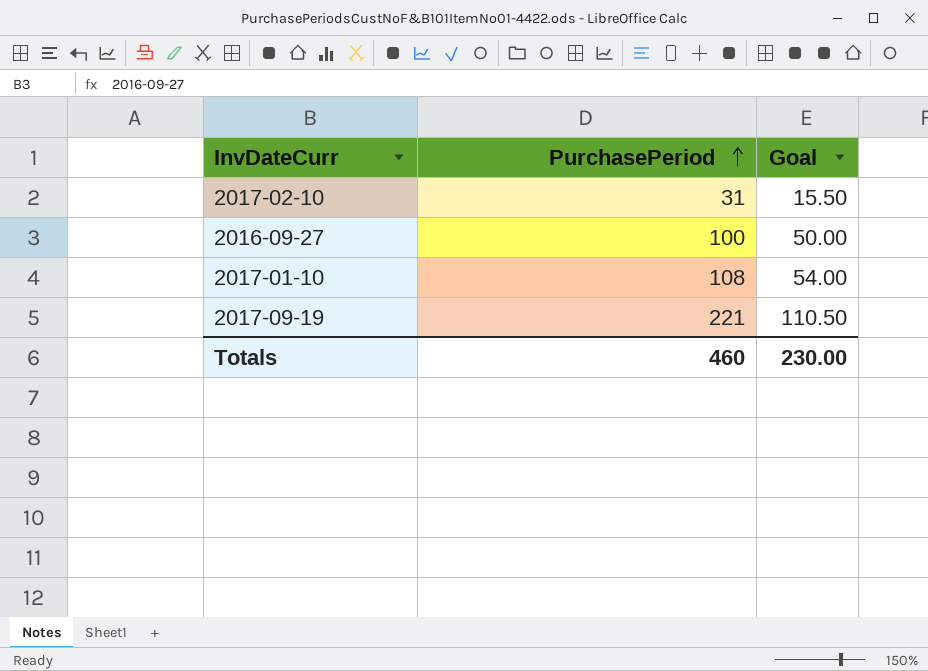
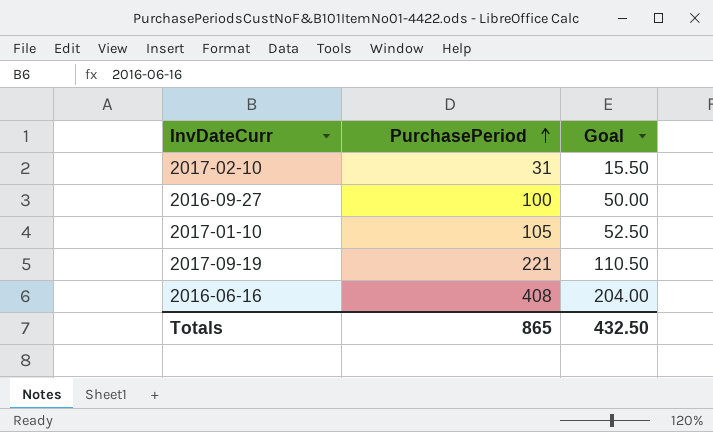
2017-01-10 | PurchasePeriod: 108 -> 105
2017-01-10 | Goal: 54.00 -> 52.50
row 2016-06-16: none -> 408 | 204.00
Totals | PurchasePeriod: 460 -> 865
Totals | Goal: 230.00 -> 432.50

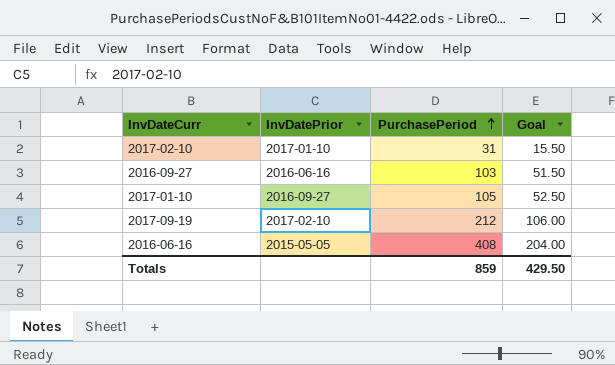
column InvDatePrior | position: none -> 2
2016-09-27 | PurchasePeriod: 100 -> 103
2016-09-27 | Goal: 50.00 -> 51.50
2017-09-19 | PurchasePeriod: 221 -> 212
2017-09-19 | Goal: 110.50 -> 106.00
Totals | PurchasePeriod: 865 -> 859
Totals | Goal: 432.50 -> 429.50

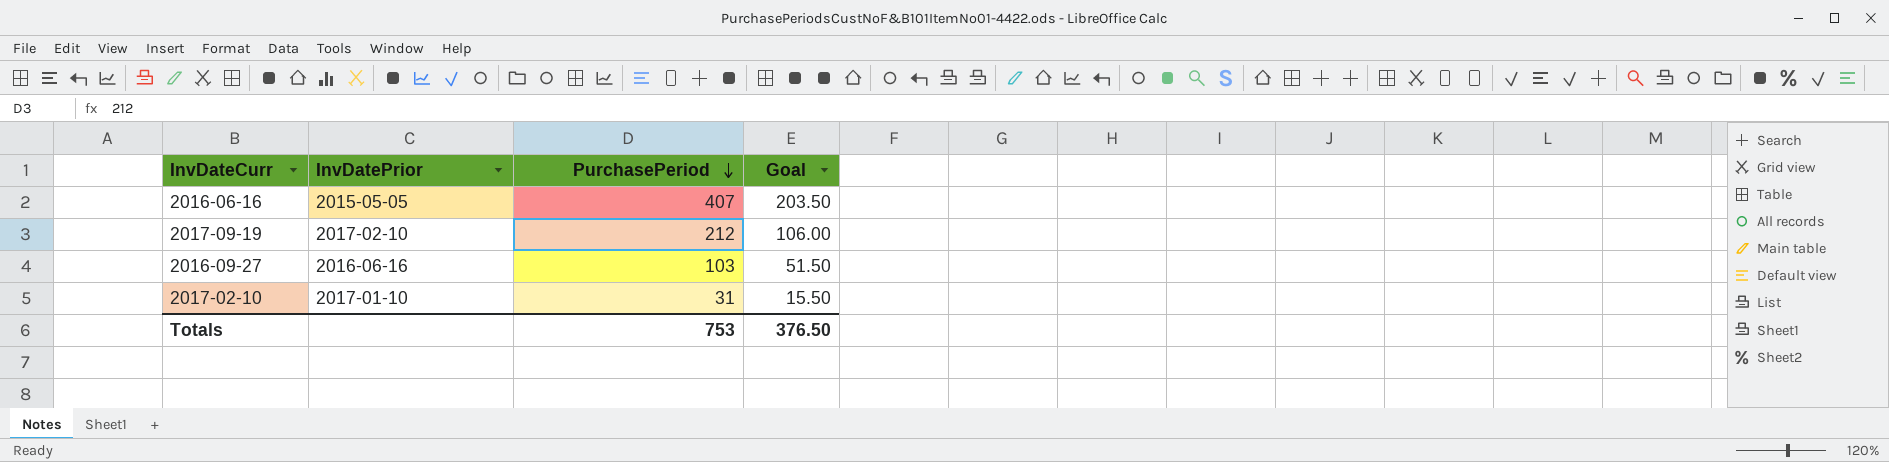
row order: PurchasePeriod ascending -> PurchasePeriod descending
row 2017-01-10: 2016-09-27 | 105 | 52.50 -> none
2016-06-16 | PurchasePeriod: 408 -> 407
2016-06-16 | Goal: 204.00 -> 203.50
Totals | PurchasePeriod: 859 -> 753
Totals | Goal: 429.50 -> 376.50

